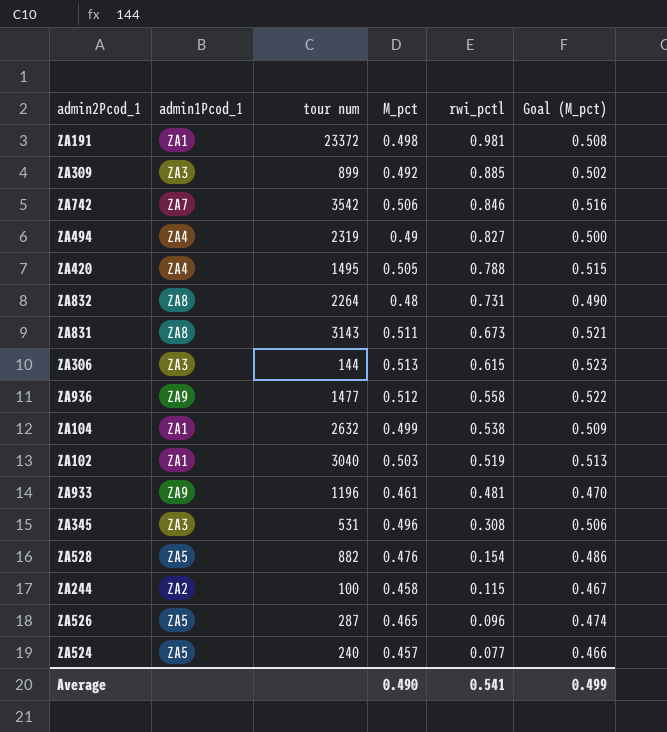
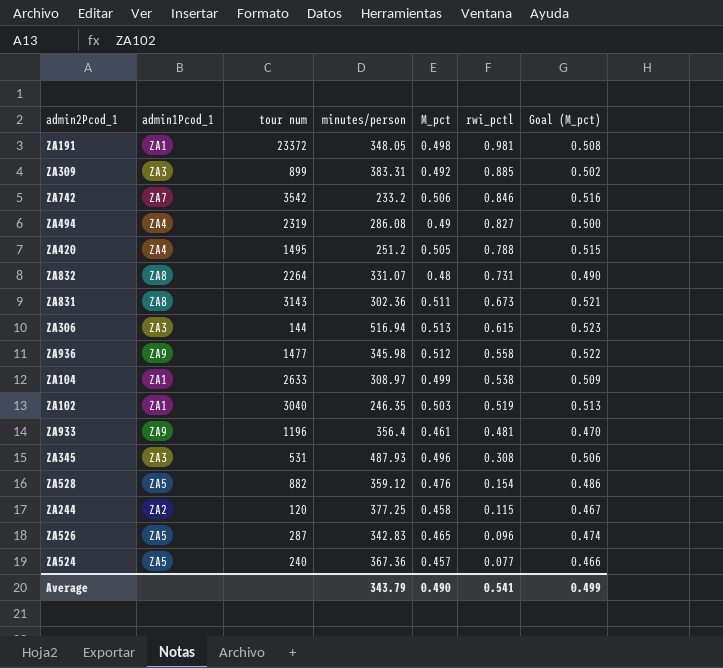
column minutes/person | position: none -> 4
ZA104 | tour num: 2632 -> 2633
ZA244 | tour num: 100 -> 120

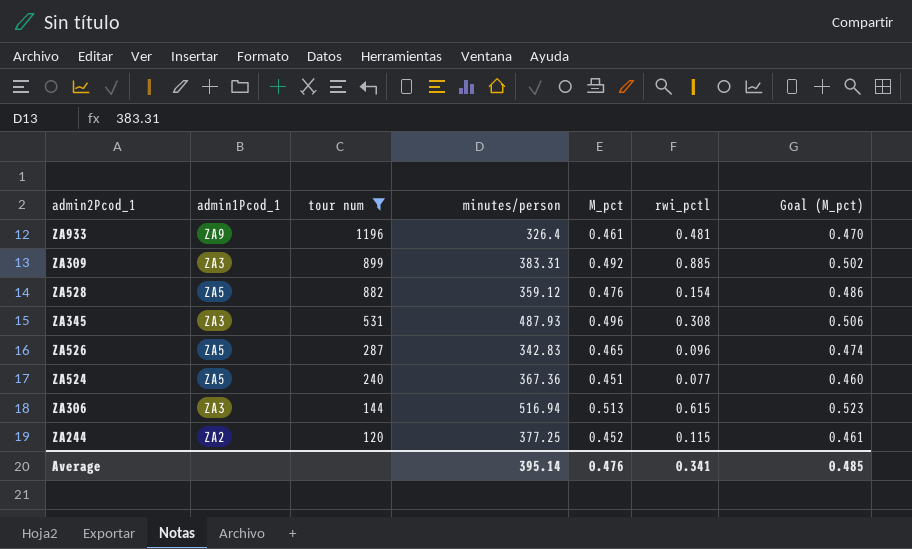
filter: none -> tour num <= 1196
row order: rwi_pctl descending -> tour num descending
ZA933 | minutes/person: 356.4 -> 326.4
ZA524 | M_pct: 0.457 -> 0.451
ZA524 | Goal (M_pct): 0.466 -> 0.460
ZA244 | M_pct: 0.458 -> 0.452
ZA244 | Goal (M_pct): 0.467 -> 0.461
Average | minutes/person: 343.79 -> 395.14
Average | M_pct: 0.490 -> 0.476
Average | rwi_pctl: 0.541 -> 0.341
Average | Goal (M_pct): 0.499 -> 0.485

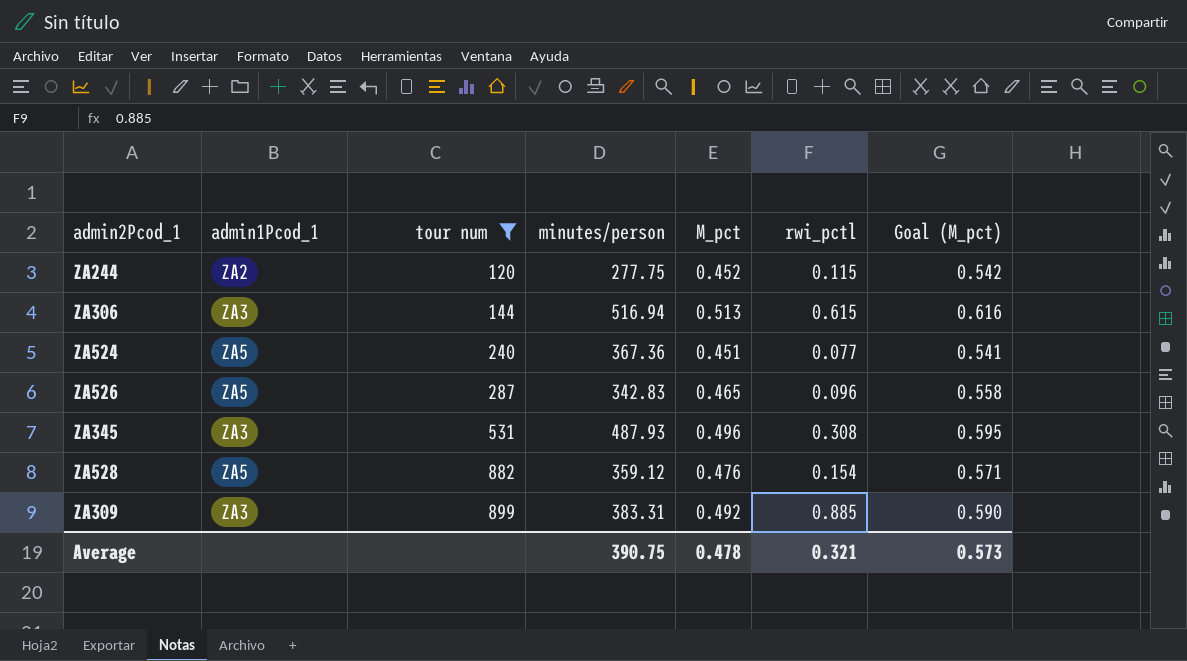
row order: tour num descending -> tour num ascending
column Goal (M_pct) | formula: [M_pct] * 1.02 -> [M_pct] * 1.2
row ZA933: ZA9 | 1196 | 326.4 | 0.461 | 0.481 | 0.470 -> none
ZA244 | minutes/person: 377.25 -> 277.75
Average | minutes/person: 395.14 -> 390.75
Average | M_pct: 0.476 -> 0.478
Average | rwi_pctl: 0.341 -> 0.321
Average | Goal (M_pct): 0.485 -> 0.573

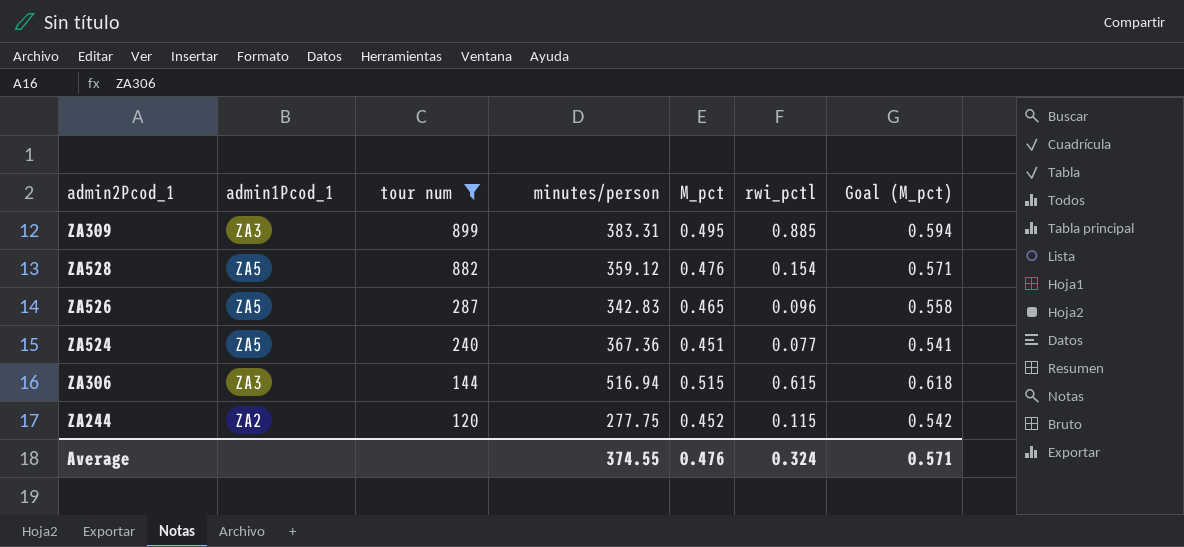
row order: tour num ascending -> tour num descending
row ZA345: ZA3 | 531 | 487.93 | 0.496 | 0.308 | 0.595 -> none
ZA309 | M_pct: 0.492 -> 0.495
ZA309 | Goal (M_pct): 0.590 -> 0.594
ZA306 | M_pct: 0.513 -> 0.515
ZA306 | Goal (M_pct): 0.616 -> 0.618
Average | minutes/person: 390.75 -> 374.55
Average | M_pct: 0.478 -> 0.476
Average | rwi_pctl: 0.321 -> 0.324
Average | Goal (M_pct): 0.573 -> 0.571

